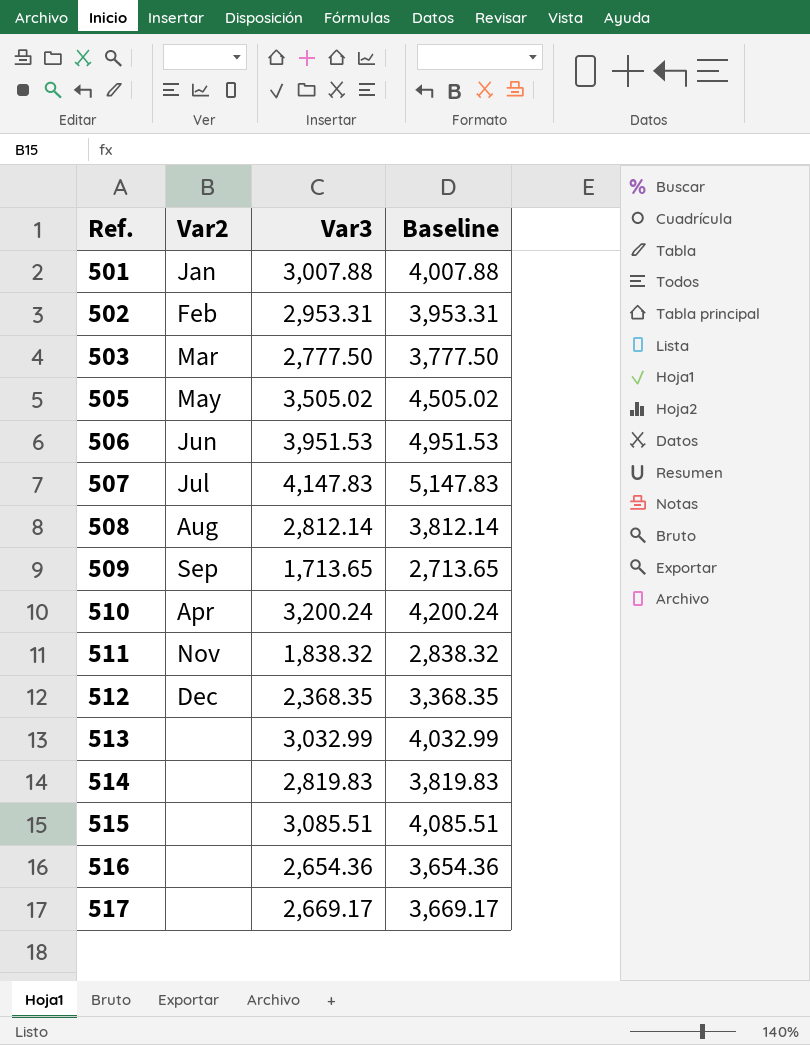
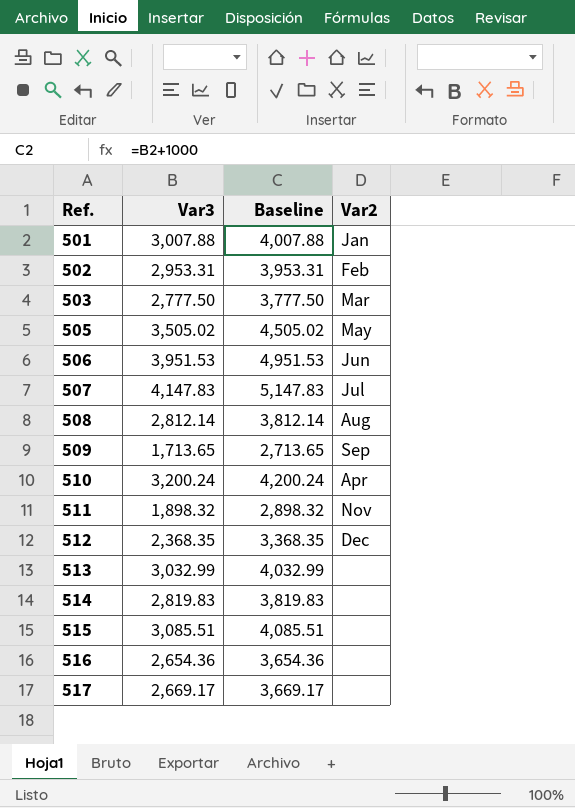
column Var2 | position: 2 -> 4
511 | Var3: 1,838.32 -> 1,898.32
511 | Baseline: 2,838.32 -> 2,898.32

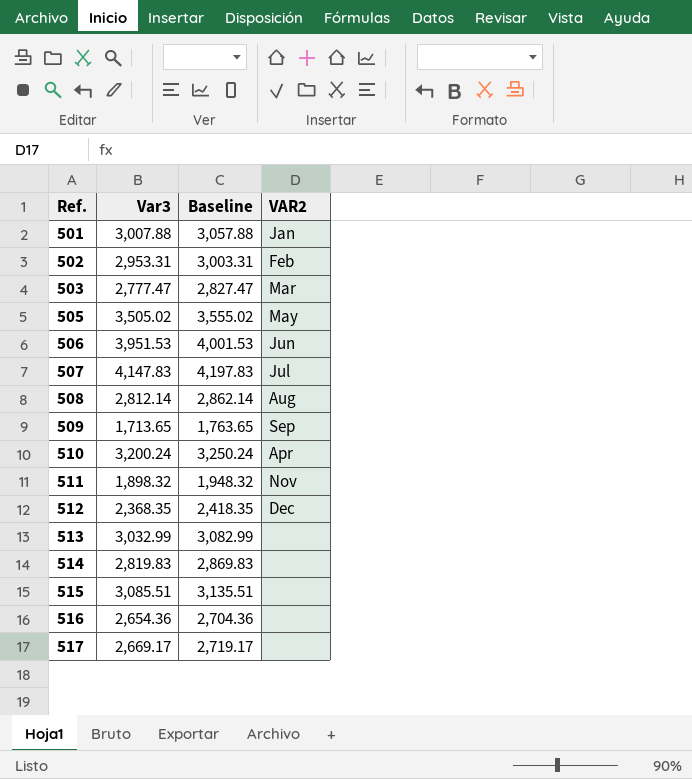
column Baseline | formula: [Var3] + 1000 -> [Var3] + 50
column name: Var2 -> VAR2
503 | Var3: 2,777.50 -> 2,777.47

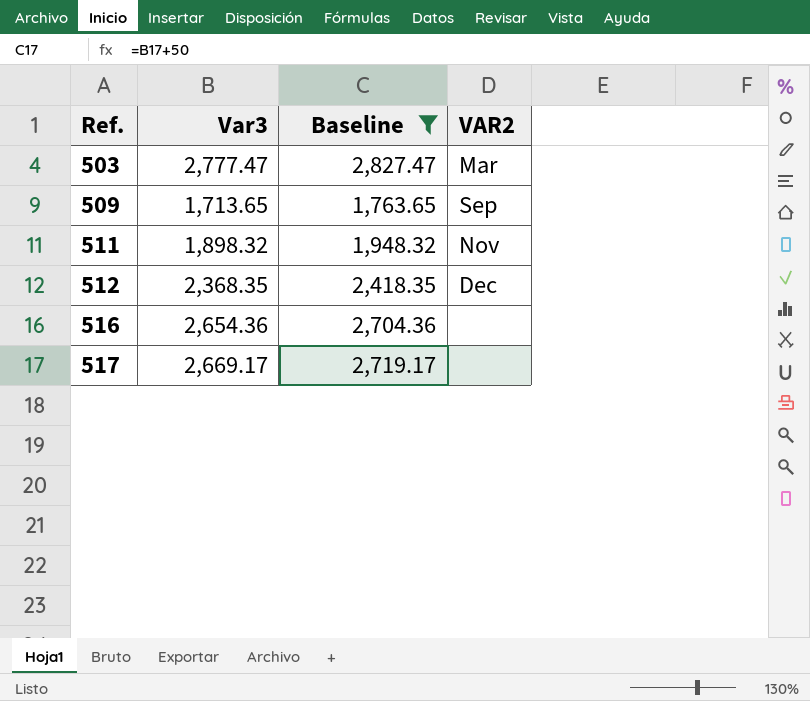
filter: none -> Baseline <= 2,827.47

